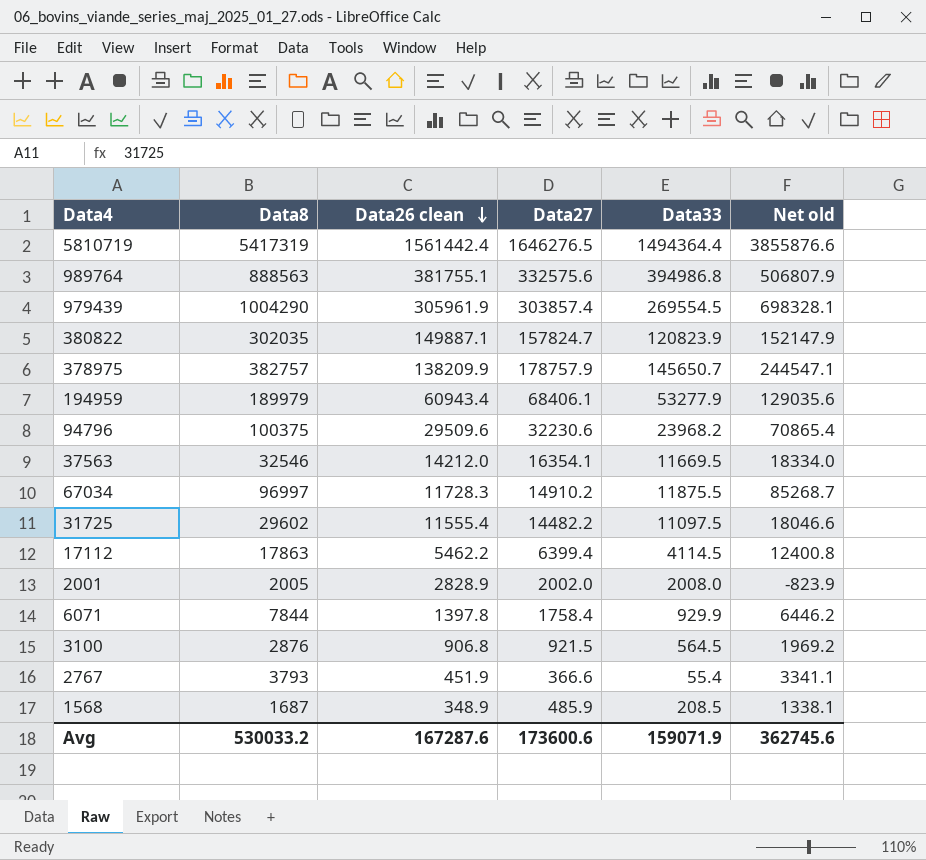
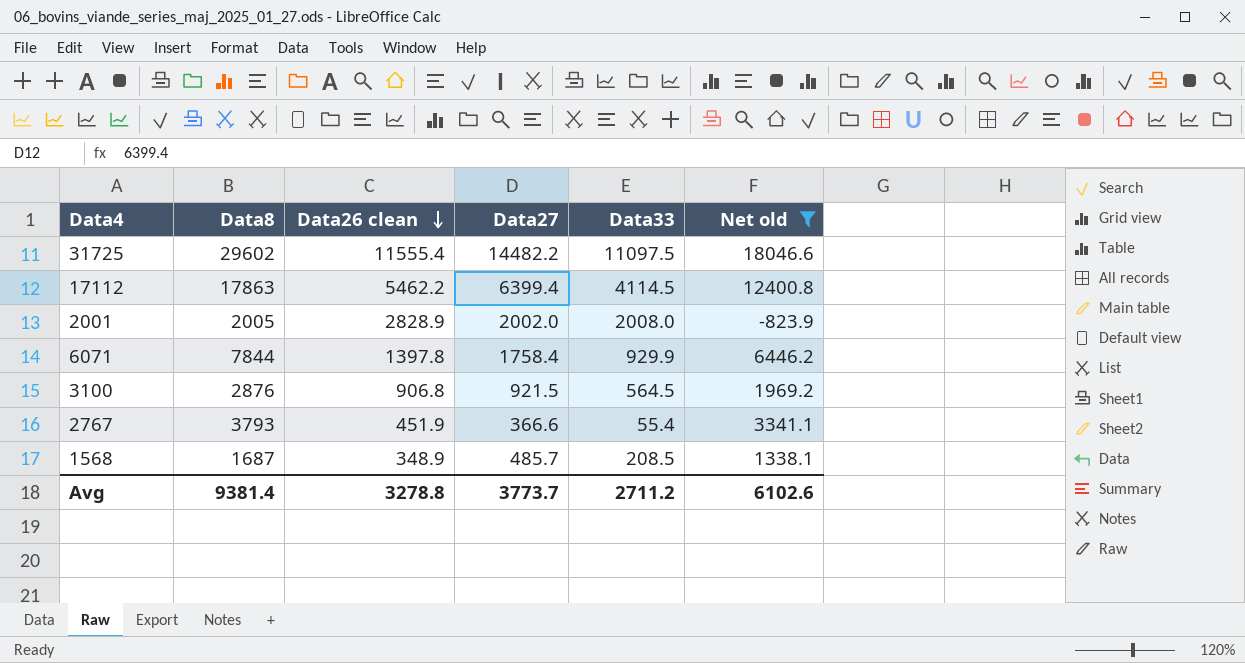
filter: none -> Net old <= 18046.6
1568 | Data27: 485.9 -> 485.7
Avg | Data8: 530033.2 -> 9381.4
Avg | Data26 clean: 167287.6 -> 3278.8
Avg | Data27: 173600.6 -> 3773.7
Avg | Data33: 159071.9 -> 2711.2
Avg | Net old: 362745.6 -> 6102.6

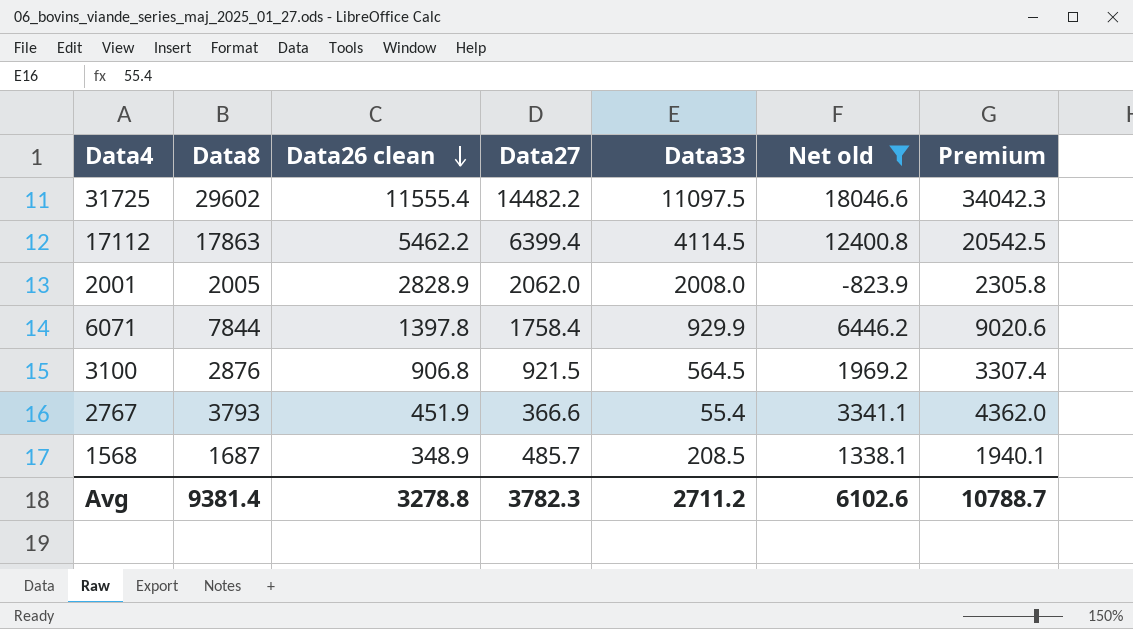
column Premium | formula: none -> [Data8] * 1.15
2001 | Data27: 2002.0 -> 2062.0
Avg | Data27: 3773.7 -> 3782.3

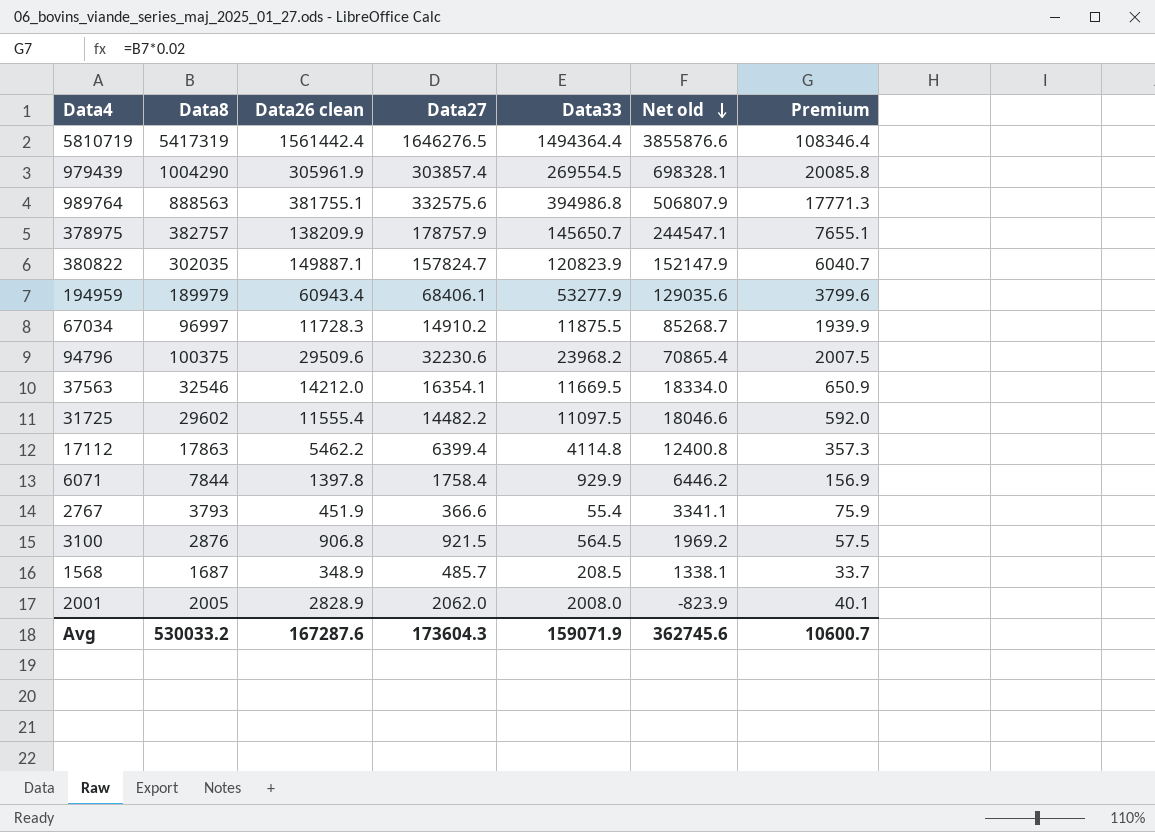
filter: Net old <= 18046.6 -> none
row order: Data26 clean descending -> Net old descending
column Premium | formula: [Data8] * 1.15 -> [Data8] * 0.02
17112 | Data33: 4114.5 -> 4114.8
Avg | Data8: 9381.4 -> 530033.2
Avg | Data26 clean: 3278.8 -> 167287.6
Avg | Data27: 3782.3 -> 173604.3
Avg | Data33: 2711.2 -> 159071.9
Avg | Net old: 6102.6 -> 362745.6
Avg | Premium: 10788.7 -> 10600.7

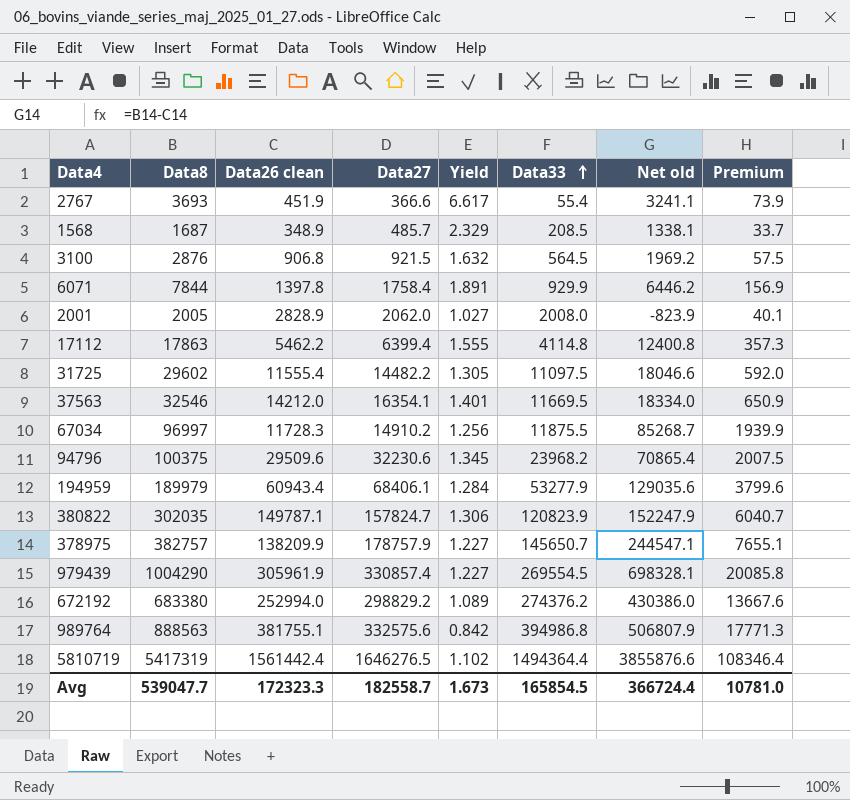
row order: Net old descending -> Data33 ascending
column Yield | formula: none -> [Data27] / [Data33]
2767 | Data8: 3793 -> 3693
2767 | Net old: 3341.1 -> 3241.1
2767 | Premium: 75.9 -> 73.9
380822 | Data26 clean: 149887.1 -> 149787.1
380822 | Net old: 152147.9 -> 152247.9
979439 | Data27: 303857.4 -> 330857.4
row 672192: none -> 683380 | 252994.0 | 298829.2 | 1.089 | 274376.2 | 430386.0 | 13667.6
Avg | Data8: 530033.2 -> 539047.7
Avg | Data26 clean: 167287.6 -> 172323.3
Avg | Data27: 173604.3 -> 182558.7
Avg | Data33: 159071.9 -> 165854.5
Avg | Net old: 362745.6 -> 366724.4
Avg | Premium: 10600.7 -> 10781.0

